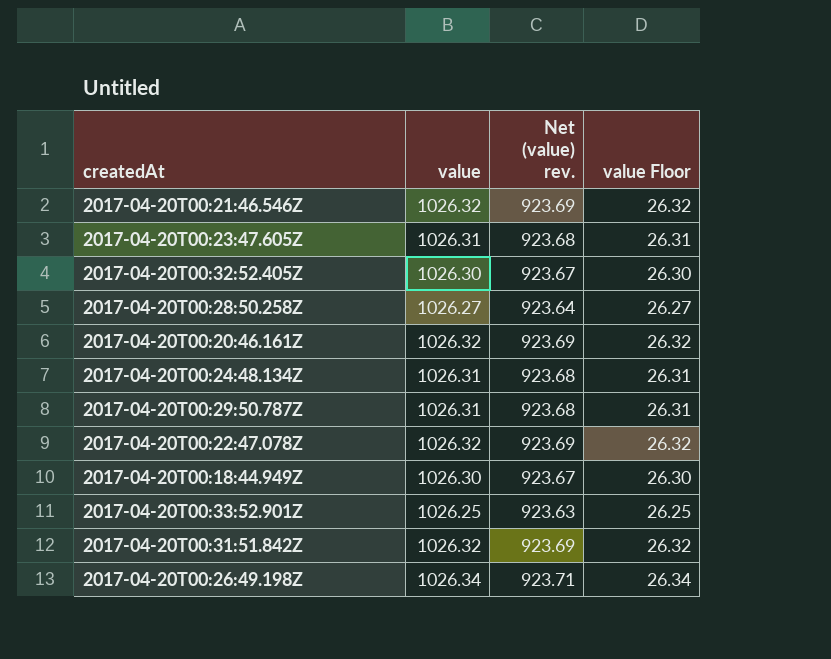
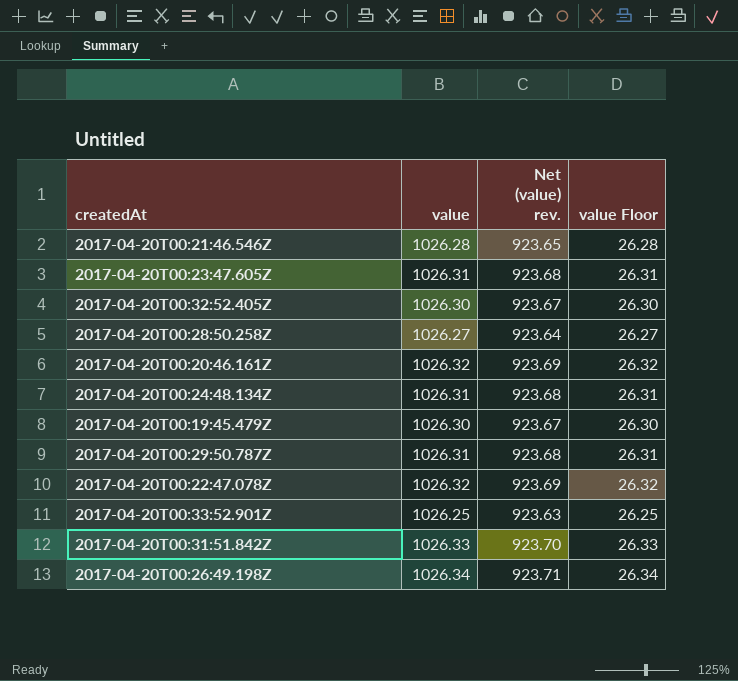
row 2017-04-20T00:18:44.949Z: 1026.30 | 923.67 | 26.30 -> none
2017-04-20T00:21:46.546Z | value: 1026.32 -> 1026.28
2017-04-20T00:21:46.546Z | Net (value) rev.: 923.69 -> 923.65
2017-04-20T00:21:46.546Z | value Floor: 26.32 -> 26.28
row 2017-04-20T00:19:45.479Z: none -> 1026.30 | 923.67 | 26.30
2017-04-20T00:31:51.842Z | value: 1026.32 -> 1026.33
2017-04-20T00:31:51.842Z | Net (value) rev.: 923.69 -> 923.70
2017-04-20T00:31:51.842Z | value Floor: 26.32 -> 26.33

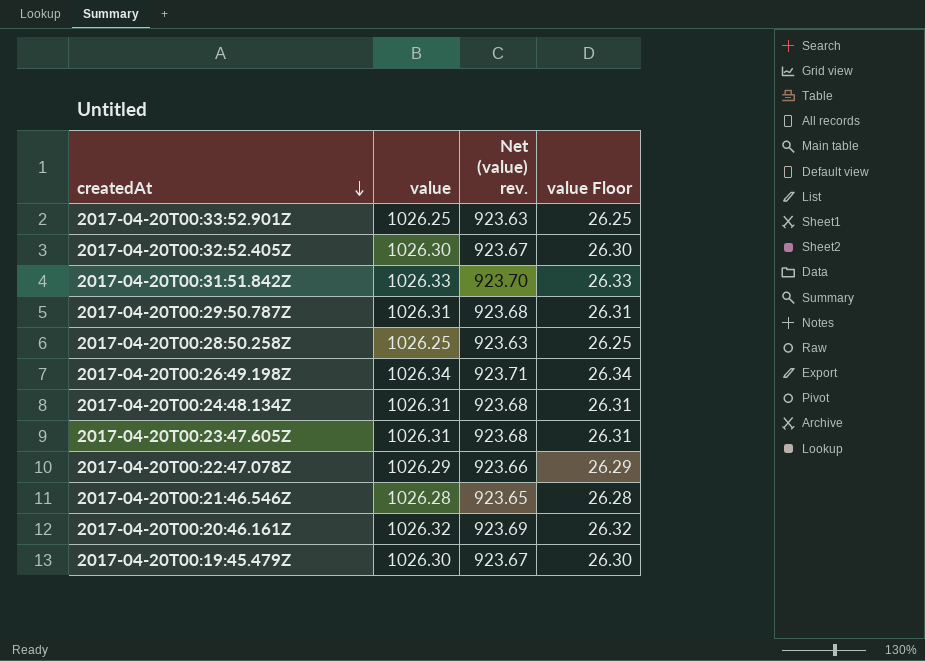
row order: none -> createdAt descending
2017-04-20T00:28:50.258Z | value: 1026.27 -> 1026.25
2017-04-20T00:28:50.258Z | Net (value) rev.: 923.64 -> 923.63
2017-04-20T00:28:50.258Z | value Floor: 26.27 -> 26.25
2017-04-20T00:22:47.078Z | value: 1026.32 -> 1026.29
2017-04-20T00:22:47.078Z | Net (value) rev.: 923.69 -> 923.66
2017-04-20T00:22:47.078Z | value Floor: 26.32 -> 26.29

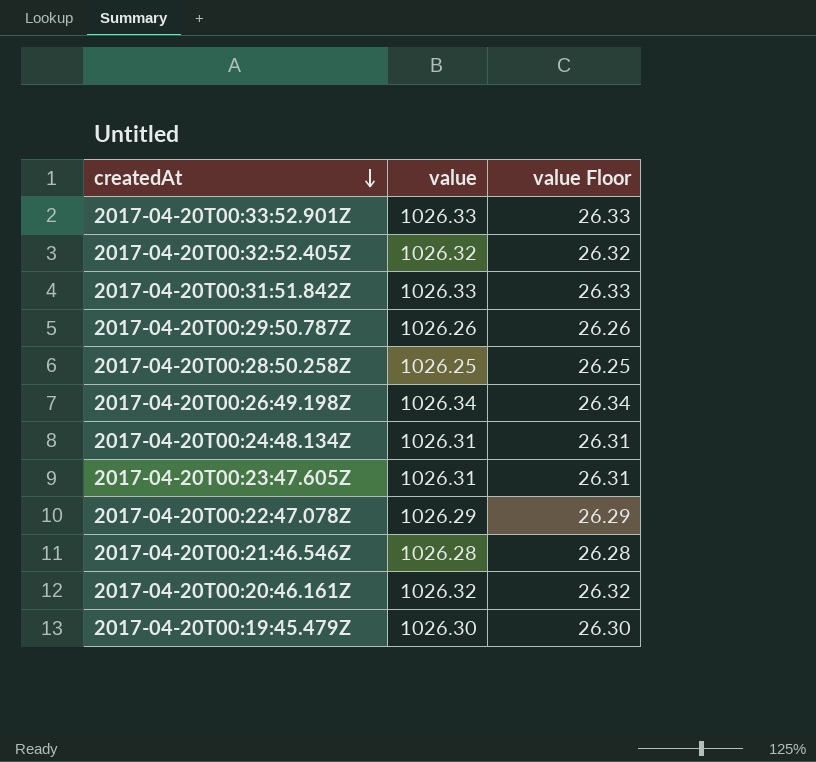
column Net (value) rev. | formula: [value] * 0.9 -> none
2017-04-20T00:33:52.901Z | value: 1026.25 -> 1026.33
2017-04-20T00:33:52.901Z | value Floor: 26.25 -> 26.33
2017-04-20T00:32:52.405Z | value: 1026.30 -> 1026.32
2017-04-20T00:32:52.405Z | value Floor: 26.30 -> 26.32
2017-04-20T00:29:50.787Z | value: 1026.31 -> 1026.26
2017-04-20T00:29:50.787Z | value Floor: 26.31 -> 26.26

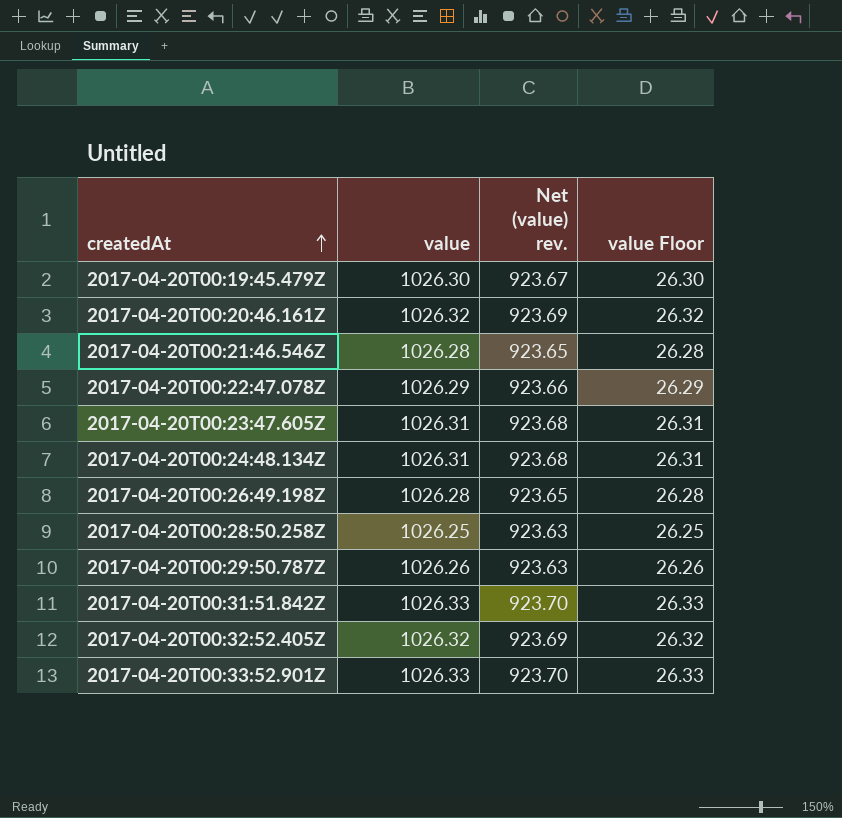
row order: createdAt descending -> createdAt ascending
column Net (value) rev. | formula: none -> [value] * 0.9
2017-04-20T00:26:49.198Z | value: 1026.34 -> 1026.28
2017-04-20T00:26:49.198Z | value Floor: 26.34 -> 26.28

